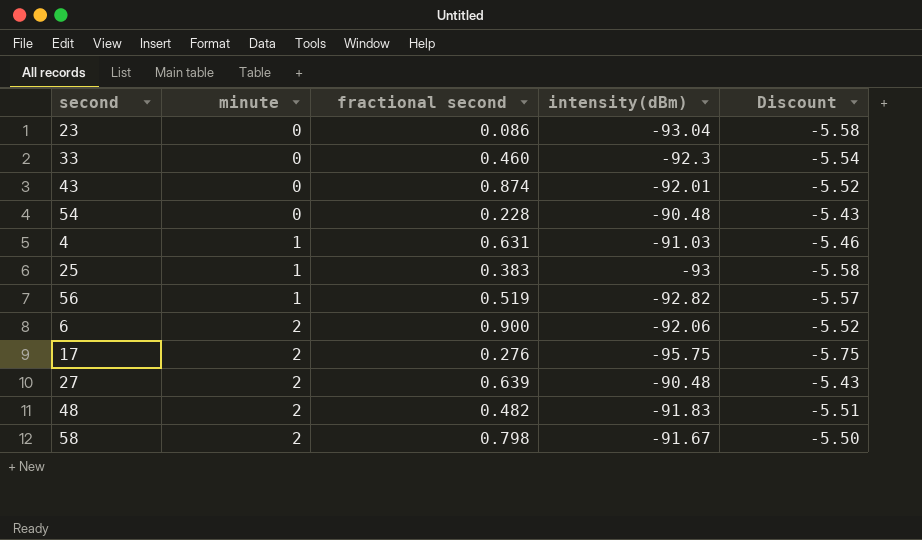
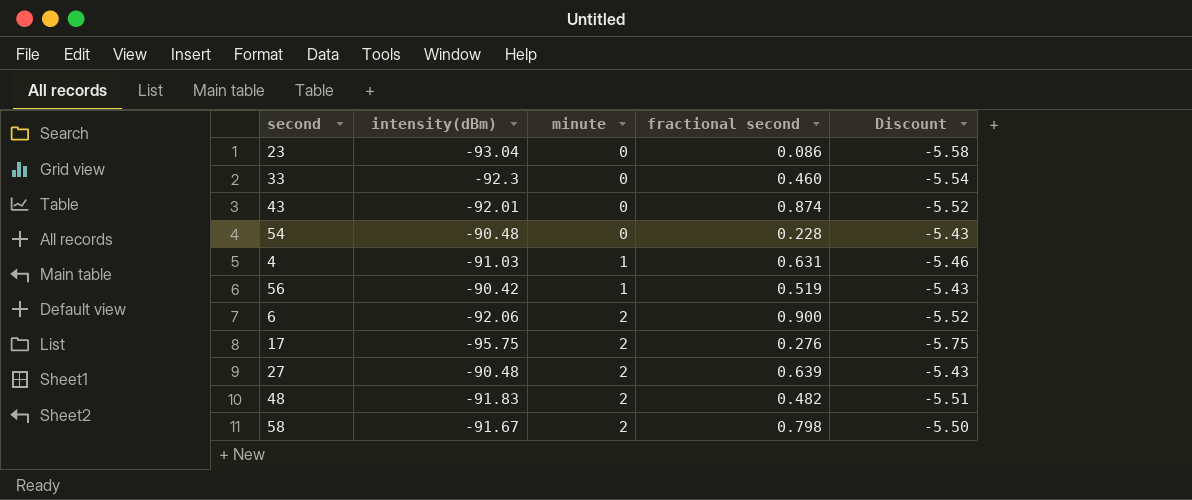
column intensity(dBm) | position: 4 -> 2
row 25: 1 | 0.383 | -93 | -5.58 -> none
56 | intensity(dBm): -92.82 -> -90.42
56 | Discount: -5.57 -> -5.43

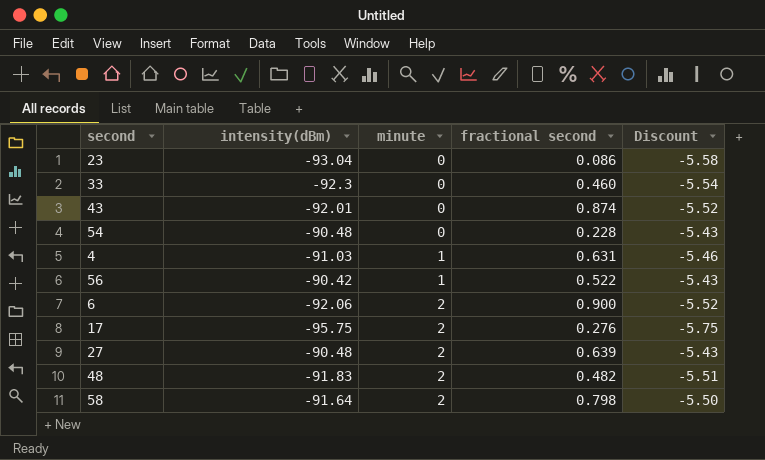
56 | fractional second: 0.519 -> 0.522
58 | intensity(dBm): -91.67 -> -91.64

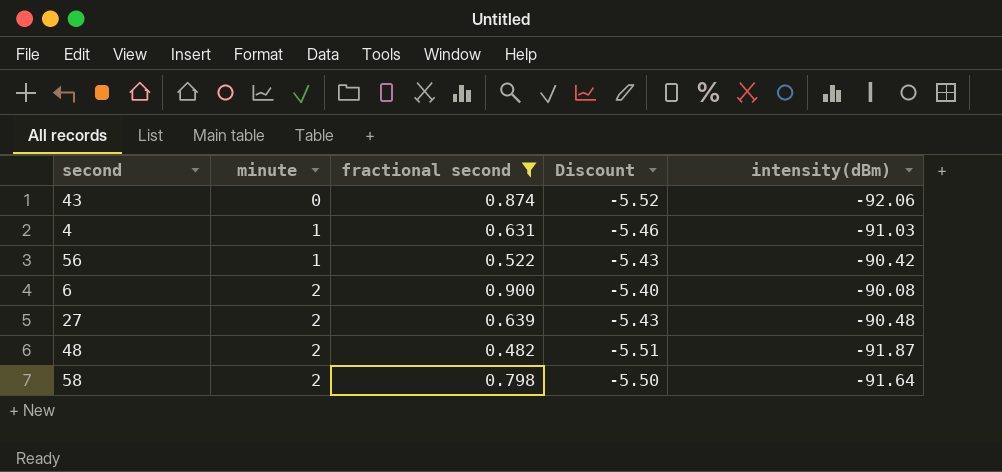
filter: none -> fractional second >= 0.482
column intensity(dBm) | position: 2 -> 5
43 | intensity(dBm): -92.01 -> -92.06
6 | Discount: -5.52 -> -5.40
6 | intensity(dBm): -92.06 -> -90.08
48 | intensity(dBm): -91.83 -> -91.87

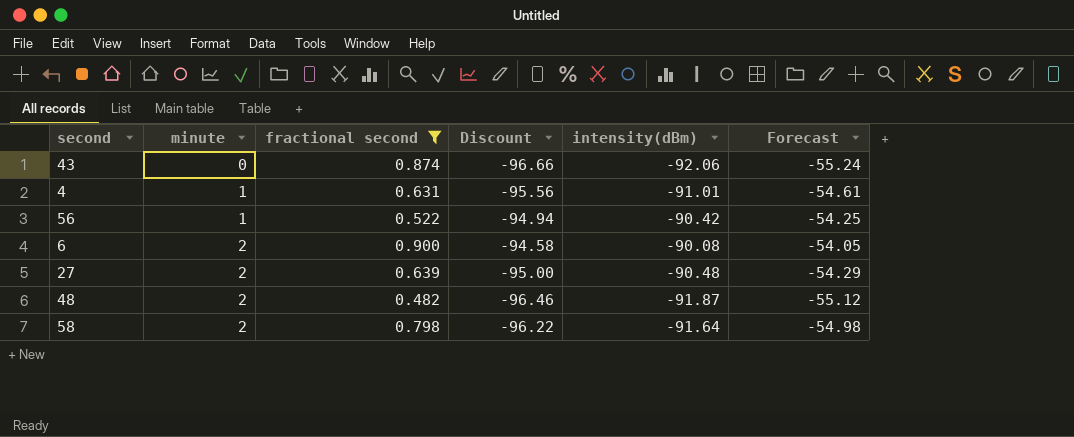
column Discount | formula: [intensity(dBm)] * 0.06 -> [intensity(dBm)] * 1.05
column Forecast | formula: none -> [intensity(dBm)] * 0.6
4 | intensity(dBm): -91.03 -> -91.01

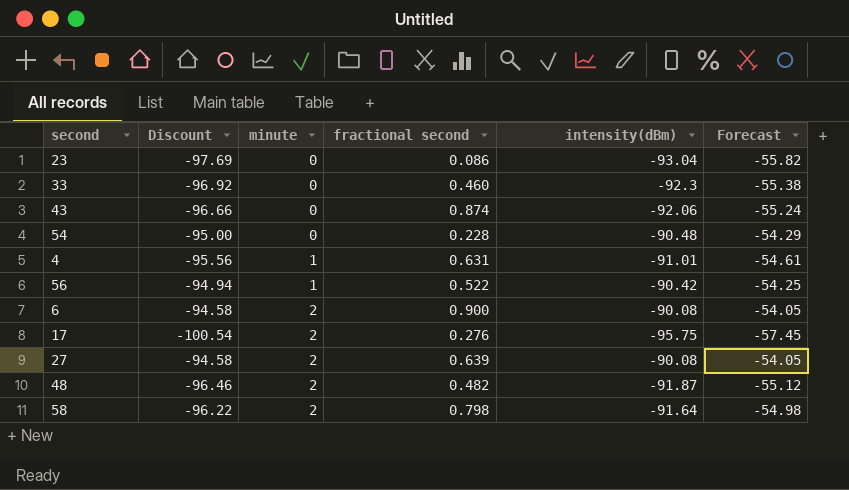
filter: fractional second >= 0.482 -> none
column Discount | position: 4 -> 2
27 | Discount: -95.00 -> -94.58
27 | intensity(dBm): -90.48 -> -90.08
27 | Forecast: -54.29 -> -54.05

